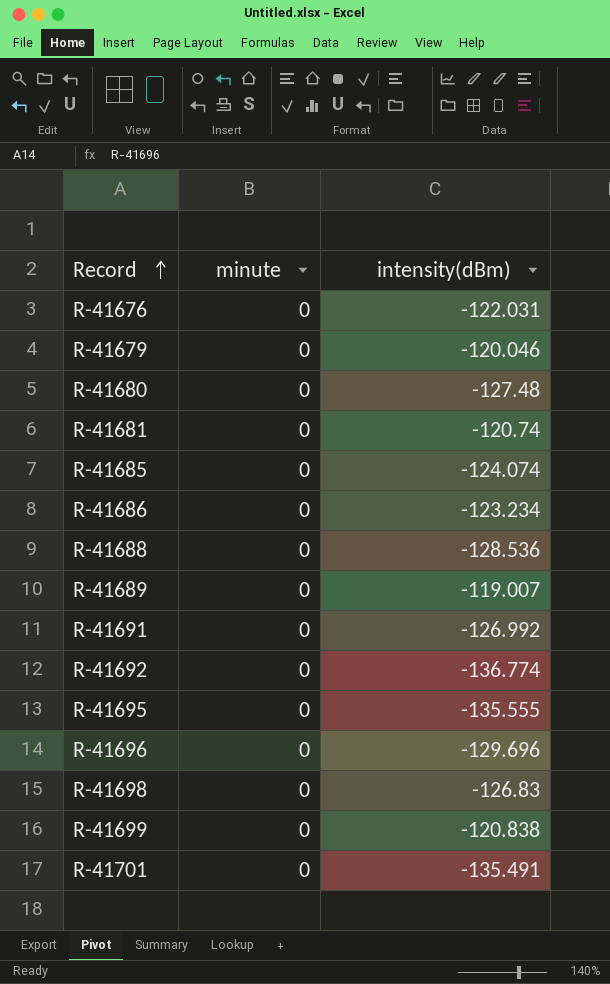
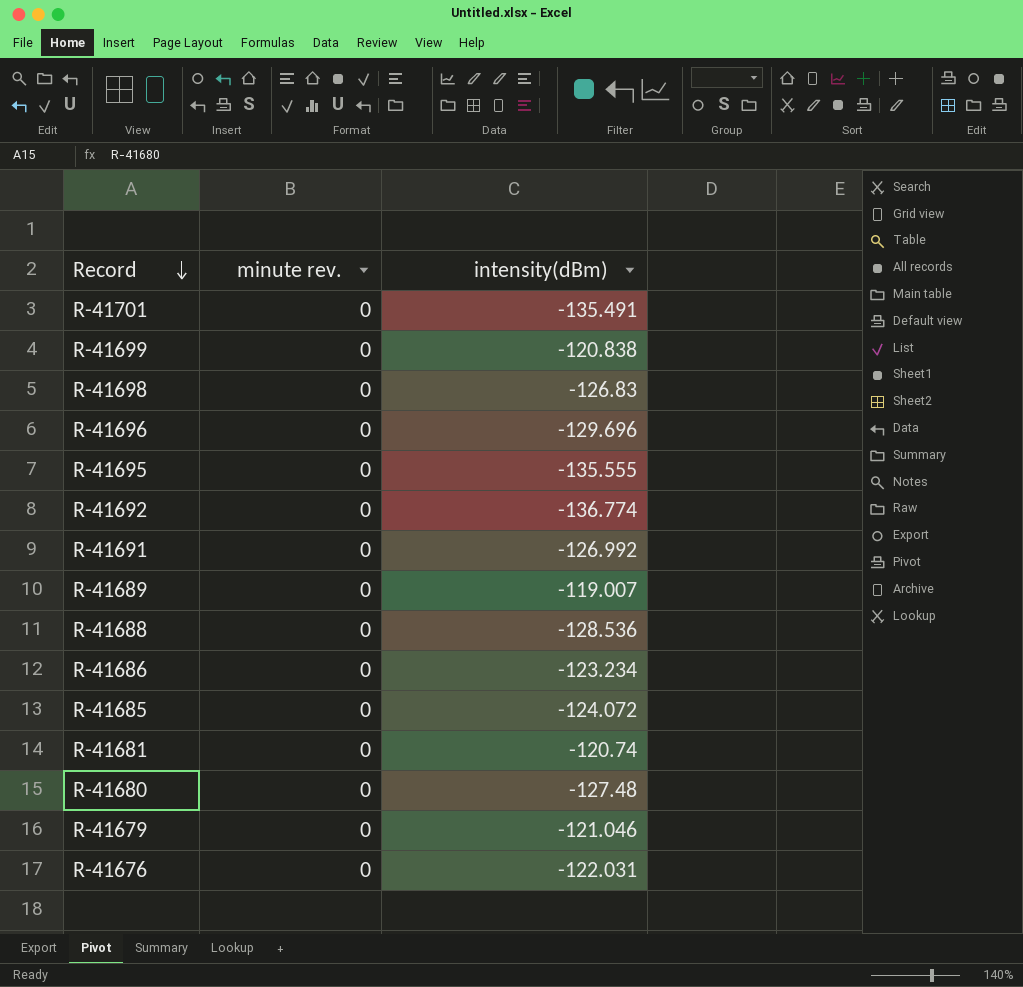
row order: Record ascending -> Record descending
column name: minute -> minute rev.
R-41685 | intensity(dBm): -124.074 -> -124.072
R-41679 | intensity(dBm): -120.046 -> -121.046

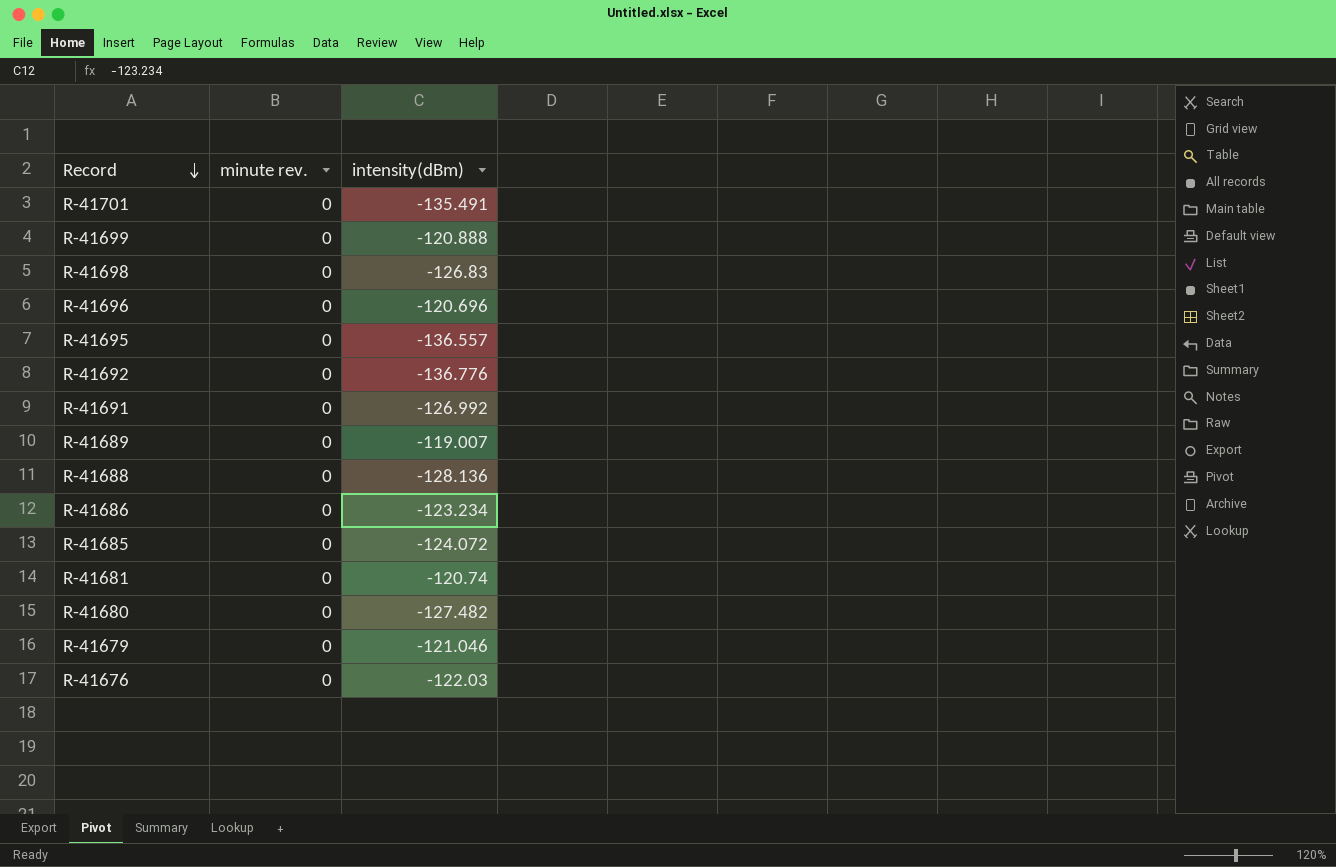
R-41699 | intensity(dBm): -120.838 -> -120.888
R-41696 | intensity(dBm): -129.696 -> -120.696
R-41695 | intensity(dBm): -135.555 -> -136.557
R-41692 | intensity(dBm): -136.774 -> -136.776
R-41688 | intensity(dBm): -128.536 -> -128.136
R-41680 | intensity(dBm): -127.48 -> -127.482
R-41676 | intensity(dBm): -122.031 -> -122.03

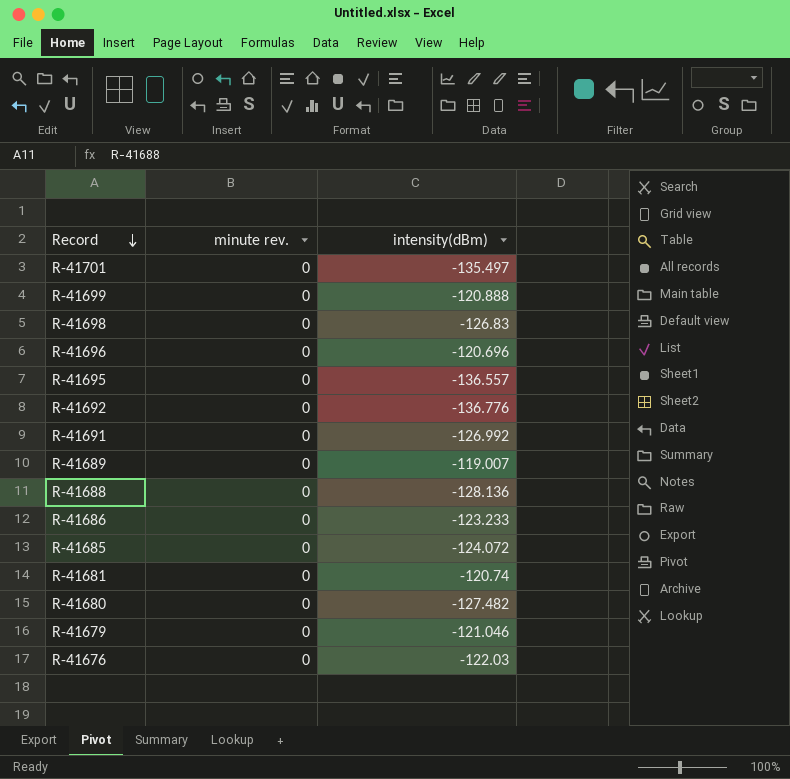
R-41701 | intensity(dBm): -135.491 -> -135.497
R-41686 | intensity(dBm): -123.234 -> -123.233

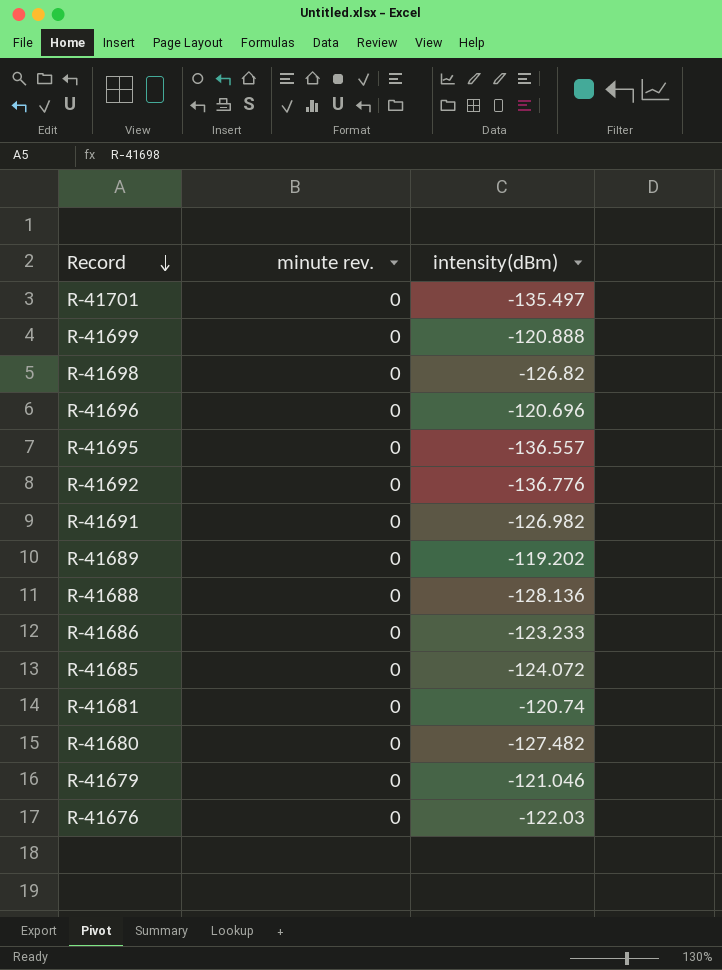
R-41698 | intensity(dBm): -126.83 -> -126.82
R-41691 | intensity(dBm): -126.992 -> -126.982
R-41689 | intensity(dBm): -119.007 -> -119.202

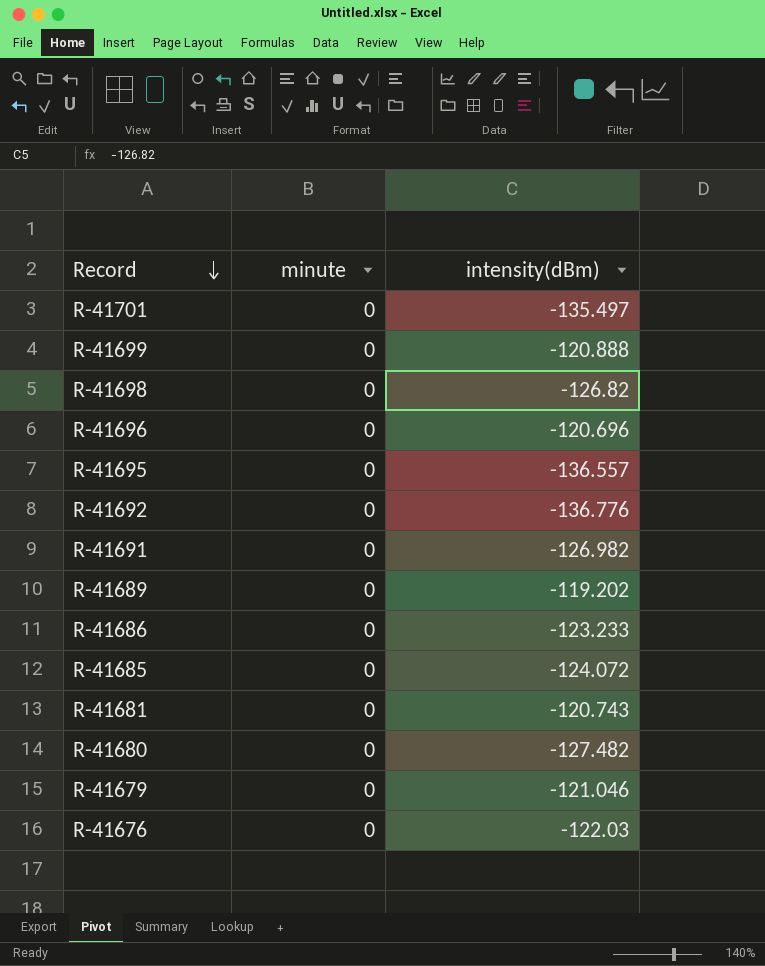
column name: minute rev. -> minute
row R-41688: 0 | -128.136 -> none
R-41681 | intensity(dBm): -120.74 -> -120.743

